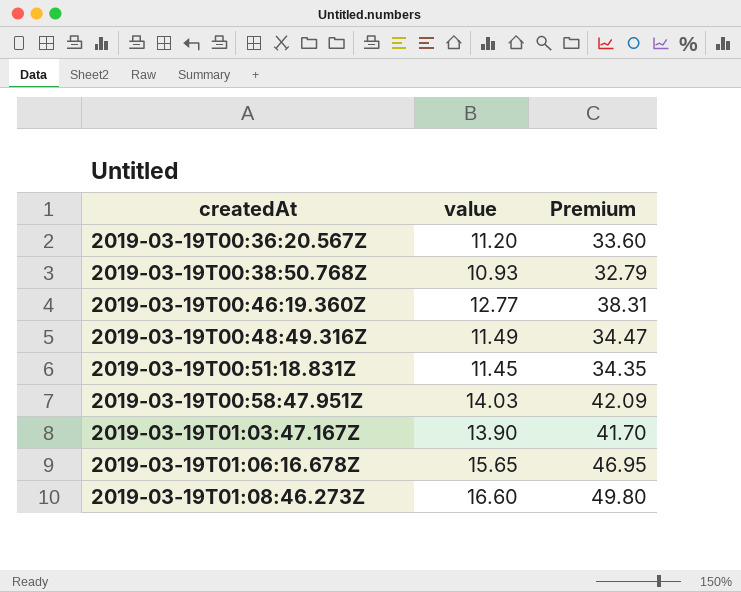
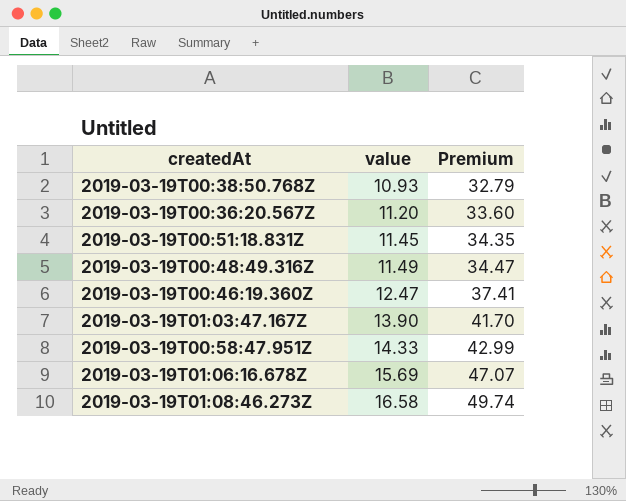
row order: createdAt ascending -> value ascending
2019-03-19T00:46:19.360Z | value: 12.77 -> 12.47
2019-03-19T00:46:19.360Z | Premium: 38.31 -> 37.41
2019-03-19T00:58:47.951Z | value: 14.03 -> 14.33
2019-03-19T00:58:47.951Z | Premium: 42.09 -> 42.99
2019-03-19T01:06:16.678Z | value: 15.65 -> 15.69
2019-03-19T01:06:16.678Z | Premium: 46.95 -> 47.07
2019-03-19T01:08:46.273Z | value: 16.60 -> 16.58
2019-03-19T01:08:46.273Z | Premium: 49.80 -> 49.74

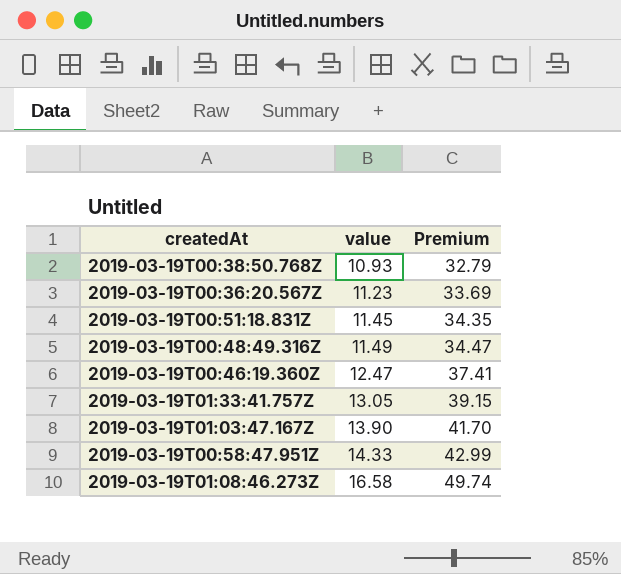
row 2019-03-19T01:06:16.678Z: 15.69 | 47.07 -> none
2019-03-19T00:36:20.567Z | value: 11.20 -> 11.23
2019-03-19T00:36:20.567Z | Premium: 33.60 -> 33.69
row 2019-03-19T01:33:41.757Z: none -> 13.05 | 39.15

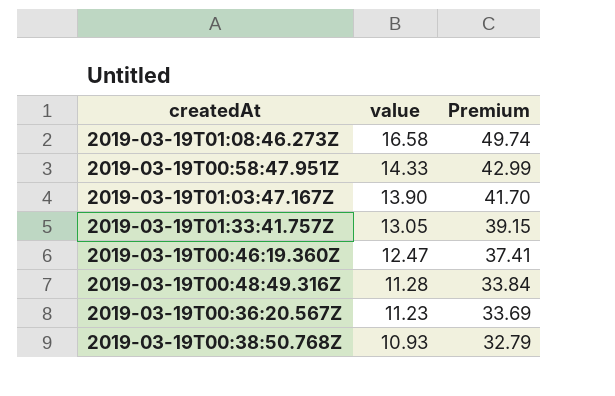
row order: value ascending -> value descending
row 2019-03-19T00:51:18.831Z: 11.45 | 34.35 -> none
2019-03-19T00:48:49.316Z | value: 11.49 -> 11.28
2019-03-19T00:48:49.316Z | Premium: 34.47 -> 33.84

